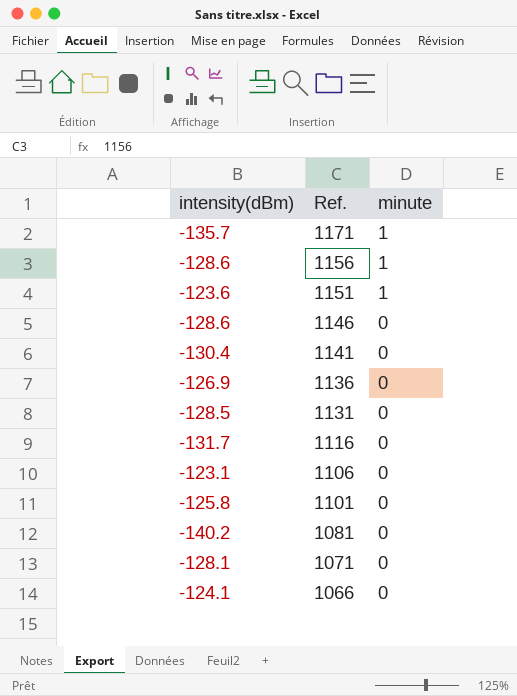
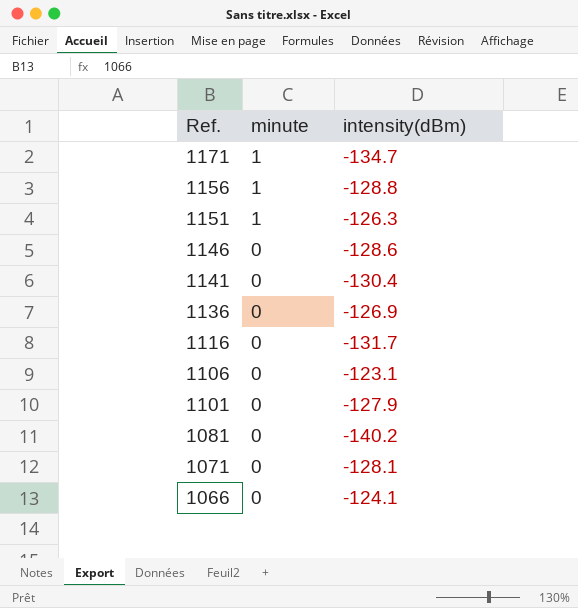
column intensity(dBm) | position: 1 -> 3
row 1131: -128.5 | 0 -> none
1171 | intensity(dBm): -135.7 -> -134.7
1156 | intensity(dBm): -128.6 -> -128.8
1151 | intensity(dBm): -123.6 -> -126.3
1101 | intensity(dBm): -125.8 -> -127.9

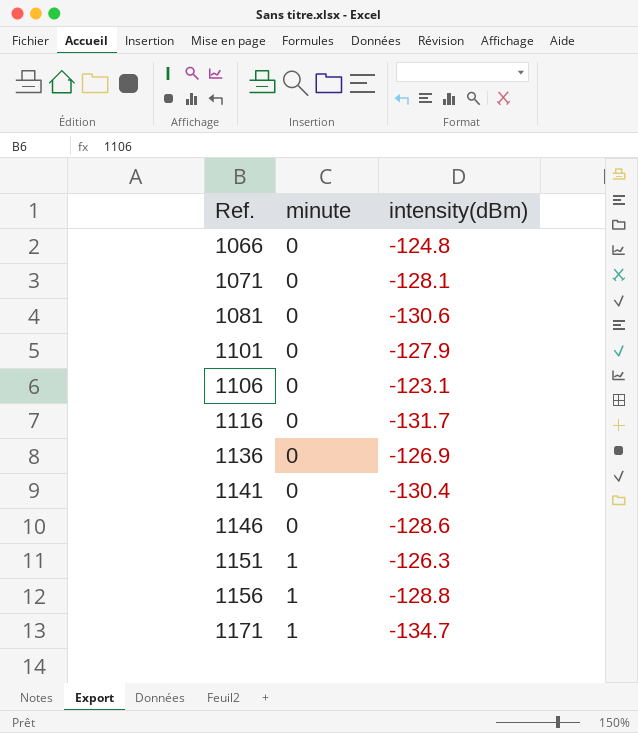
row order: Ref. descending -> Ref. ascending
1066 | intensity(dBm): -124.1 -> -124.8
1081 | intensity(dBm): -140.2 -> -130.6

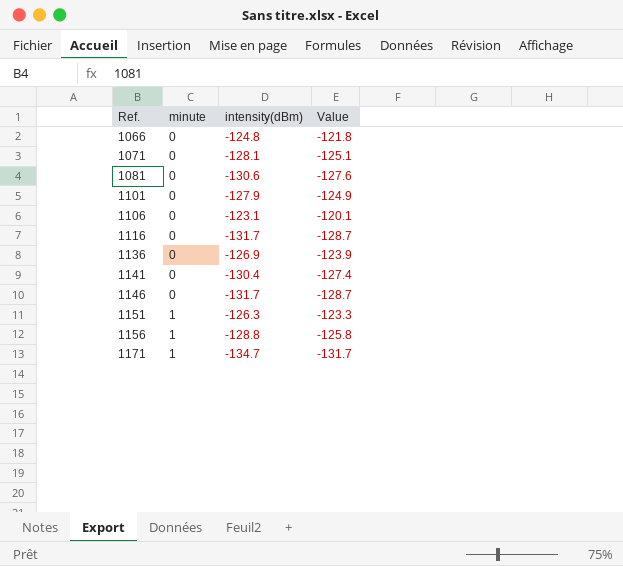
column Value | formula: none -> [intensity(dBm)] + 3
1146 | intensity(dBm): -128.6 -> -131.7

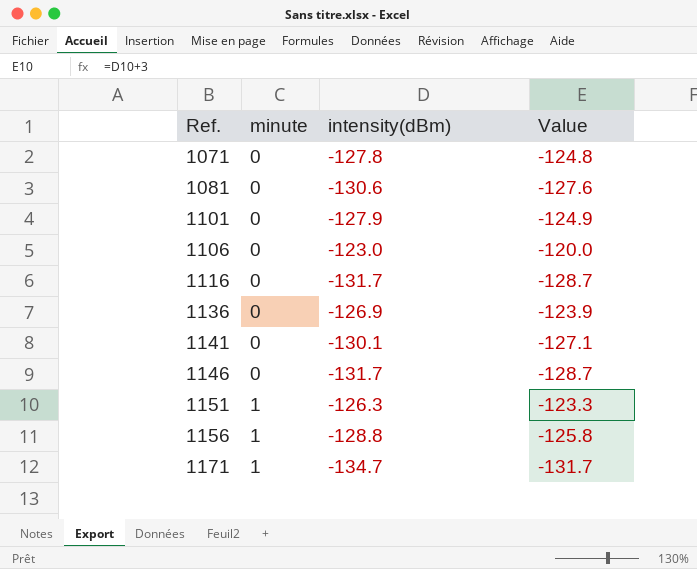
row 1066: 0 | -124.8 | -121.8 -> none
1071 | intensity(dBm): -128.1 -> -127.8
1071 | Value: -125.1 -> -124.8
1106 | intensity(dBm): -123.1 -> -123.0
1106 | Value: -120.1 -> -120.0
1141 | intensity(dBm): -130.4 -> -130.1
1141 | Value: -127.4 -> -127.1

